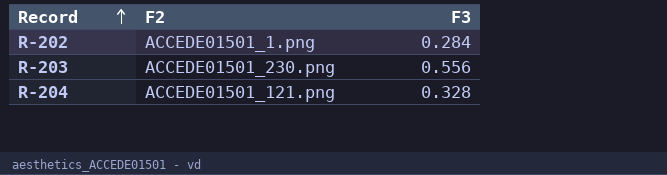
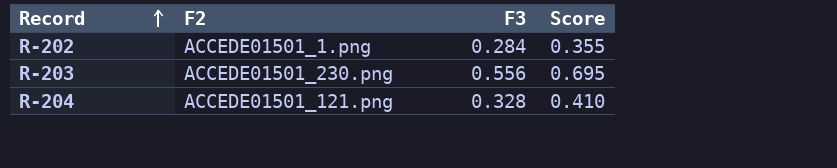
column Score | formula: none -> [F3] * 1.25

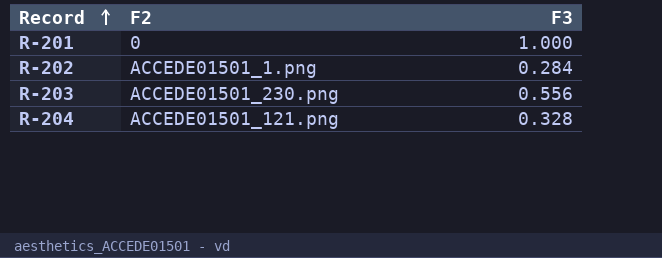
column Score | formula: [F3] * 1.25 -> none
row R-201: none -> 0 | 1.000

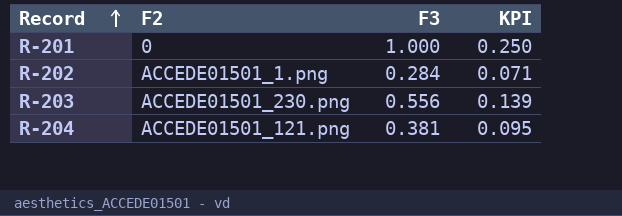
column KPI | formula: none -> [F3] * 0.25
R-204 | F3: 0.328 -> 0.381

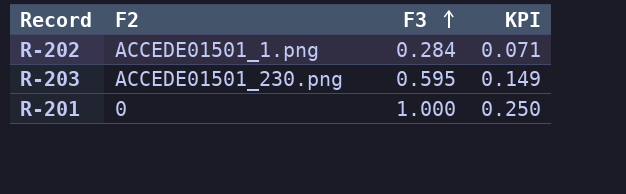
row order: Record ascending -> F3 ascending
row R-204: ACCEDE01501_121.png | 0.381 | 0.095 -> none
R-203 | F3: 0.556 -> 0.595
R-203 | KPI: 0.139 -> 0.149

